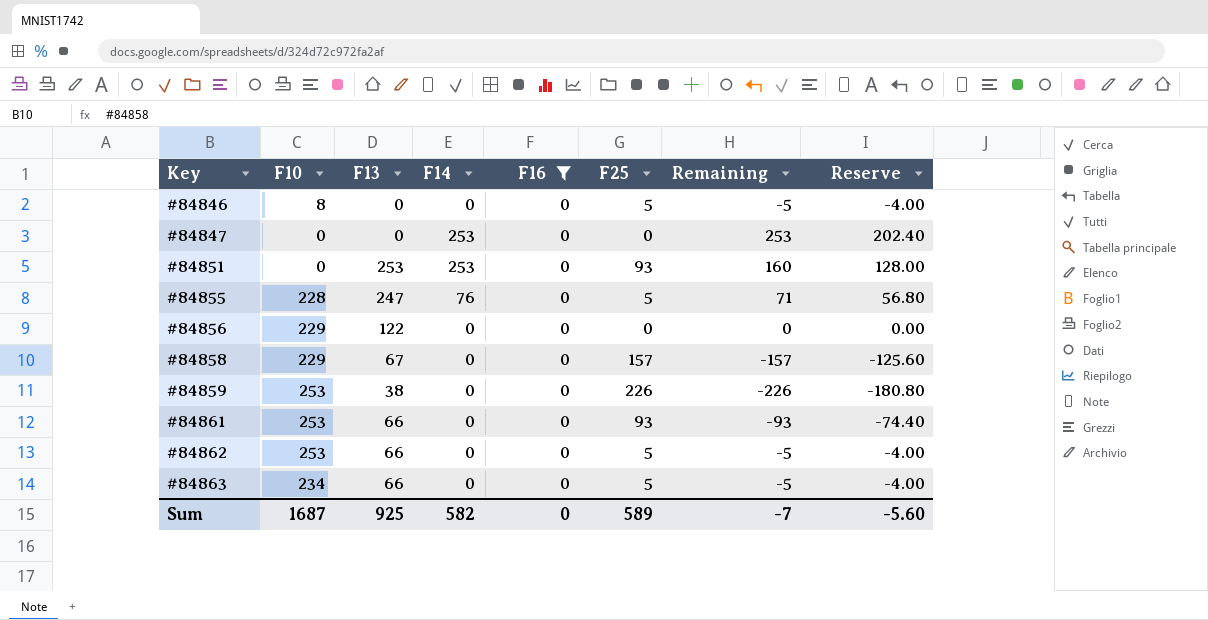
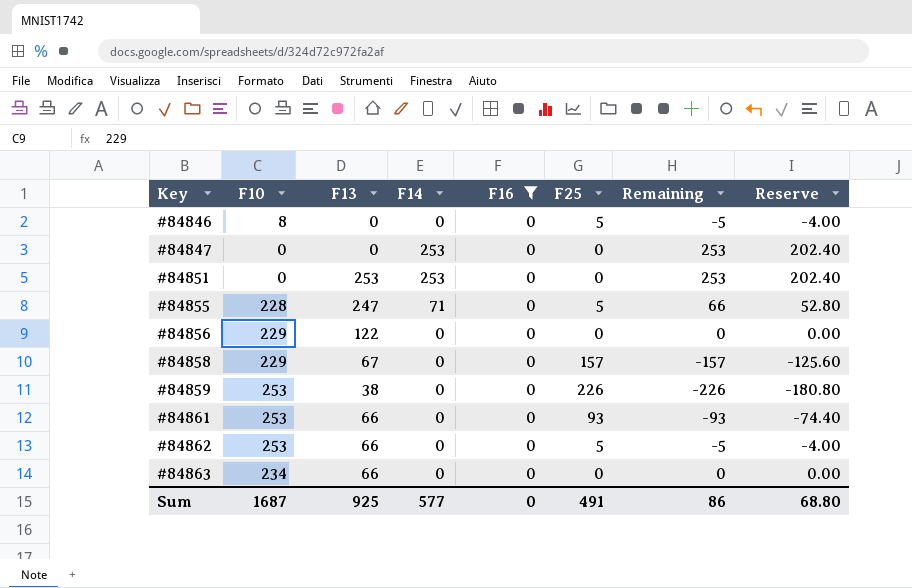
#84851 | F25: 93 -> 0
#84851 | Remaining: 160 -> 253
#84851 | Reserve: 128.00 -> 202.40
#84855 | F14: 76 -> 71
#84855 | Remaining: 71 -> 66
#84855 | Reserve: 56.80 -> 52.80
#84863 | F25: 5 -> 0
#84863 | Remaining: -5 -> 0
#84863 | Reserve: -4.00 -> 0.00
Sum | F14: 582 -> 577
Sum | F25: 589 -> 491
Sum | Remaining: -7 -> 86
Sum | Reserve: -5.60 -> 68.80

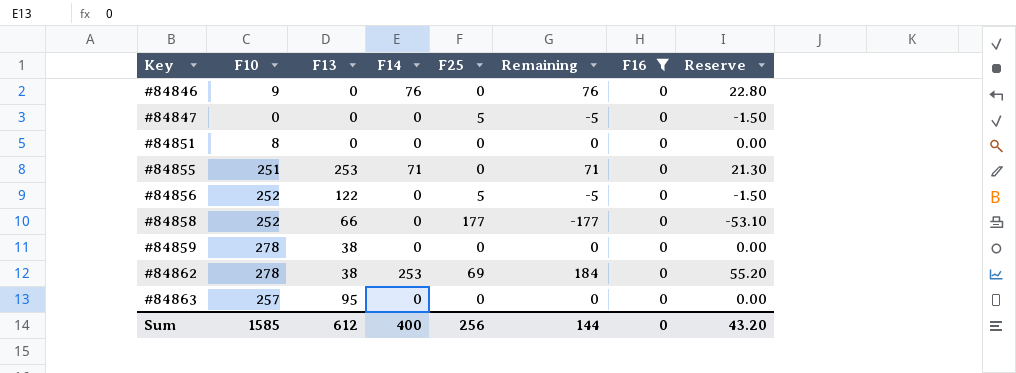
column F16 | position: 5 -> 7
column Reserve | formula: [Remaining] * 0.8 -> [Remaining] * 0.3
row #84861: 253 | 66 | 0 | 0 | 93 | -93 | -74.40 -> none
#84846 | F10: 8 -> 9
#84846 | F14: 0 -> 76
#84846 | F25: 5 -> 0
#84846 | Remaining: -5 -> 76
#84847 | F14: 253 -> 0
#84847 | F25: 0 -> 5
#84847 | Remaining: 253 -> -5
#84851 | F10: 0 -> 8
#84851 | F13: 253 -> 0
#84851 | F14: 253 -> 0
#84851 | Remaining: 253 -> 0
#84855 | F10: 228 -> 251
#84855 | F13: 247 -> 253
#84855 | F25: 5 -> 0
#84855 | Remaining: 66 -> 71
#84856 | F10: 229 -> 252
#84856 | F25: 0 -> 5
#84856 | Remaining: 0 -> -5
#84858 | F10: 229 -> 252
#84858 | F13: 67 -> 66
#84858 | F25: 157 -> 177
#84858 | Remaining: -157 -> -177
#84859 | F10: 253 -> 278
#84859 | F25: 226 -> 0
#84859 | Remaining: -226 -> 0
#84862 | F10: 253 -> 278
#84862 | F13: 66 -> 38
#84862 | F14: 0 -> 253
#84862 | F25: 5 -> 69
#84862 | Remaining: -5 -> 184
#84863 | F10: 234 -> 257
#84863 | F13: 66 -> 95
Sum | F10: 1687 -> 1585
Sum | F13: 925 -> 612
Sum | F14: 577 -> 400
Sum | F25: 491 -> 256
Sum | Remaining: 86 -> 144
Sum | Reserve: 68.80 -> 43.20

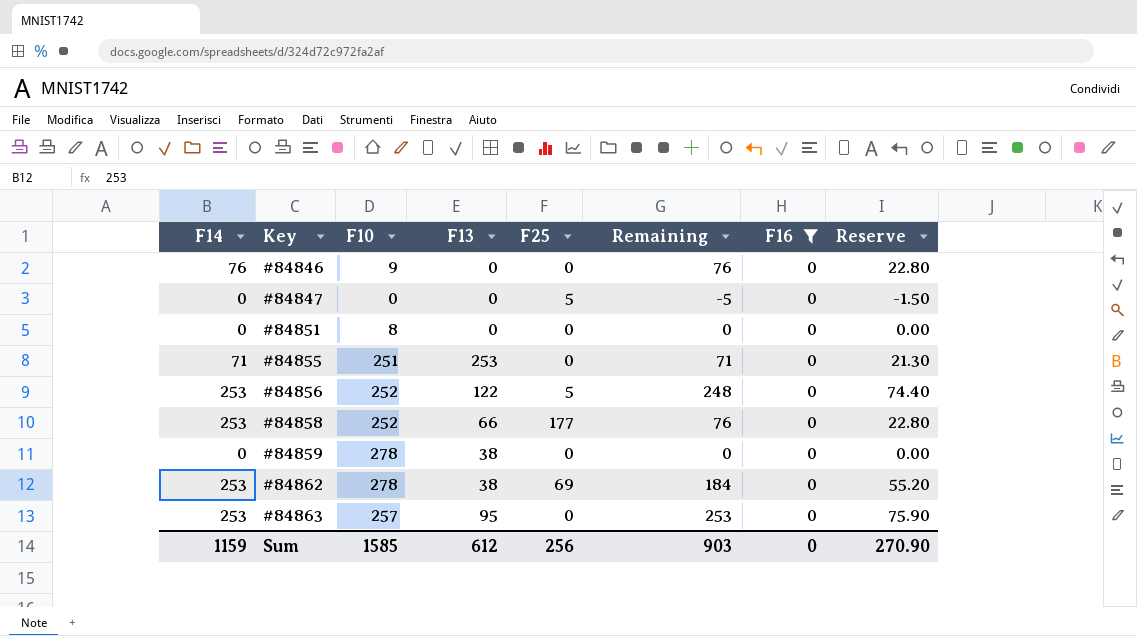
column F14 | position: 4 -> 1
#84856 | F14: 0 -> 253
#84856 | Remaining: -5 -> 248
#84856 | Reserve: -1.50 -> 74.40
#84858 | F14: 0 -> 253
#84858 | Remaining: -177 -> 76
#84858 | Reserve: -53.10 -> 22.80
#84863 | F14: 0 -> 253
#84863 | Remaining: 0 -> 253
#84863 | Reserve: 0.00 -> 75.90
Sum | F14: 400 -> 1159
Sum | Remaining: 144 -> 903
Sum | Reserve: 43.20 -> 270.90

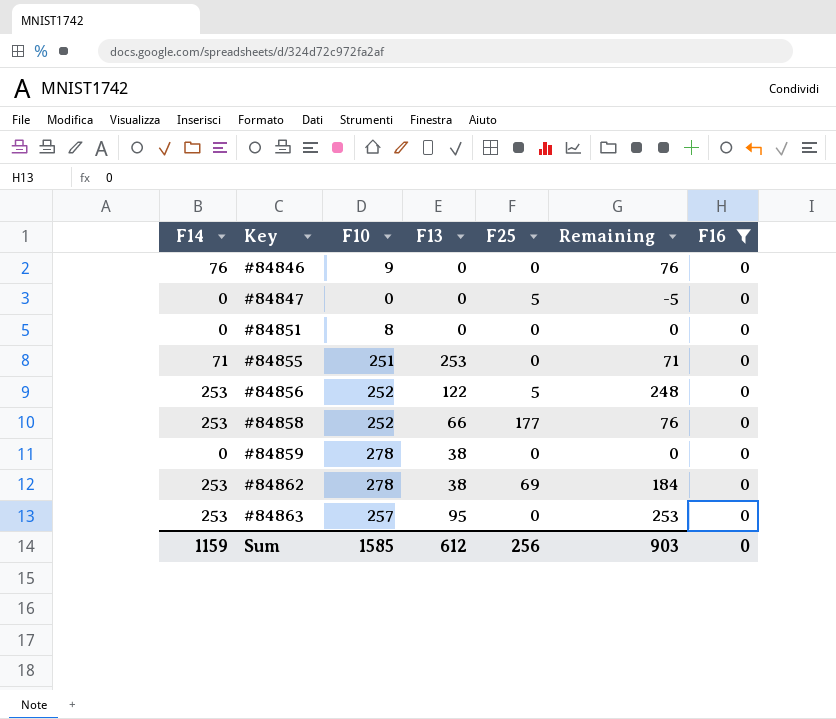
column Reserve | formula: [Remaining] * 0.3 -> none

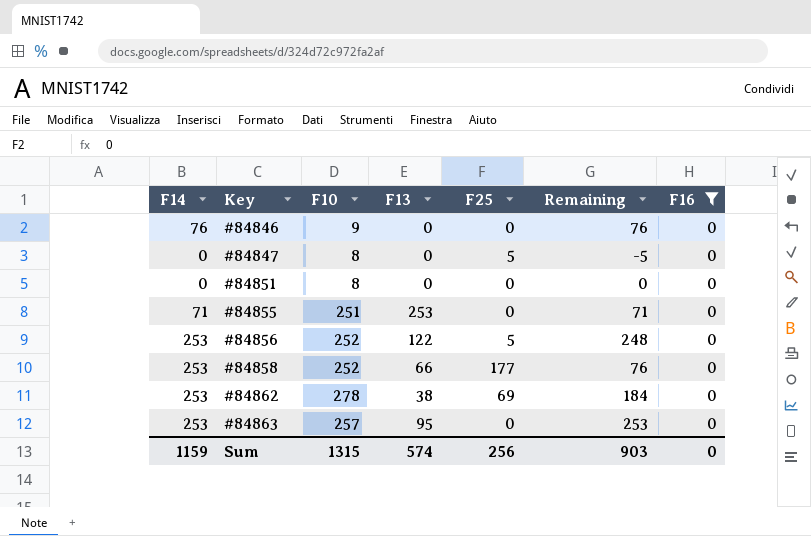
row #84859: 0 | 278 | 38 | 0 | 0 | 0 -> none
#84847 | F10: 0 -> 8
Sum | F10: 1585 -> 1315
Sum | F13: 612 -> 574

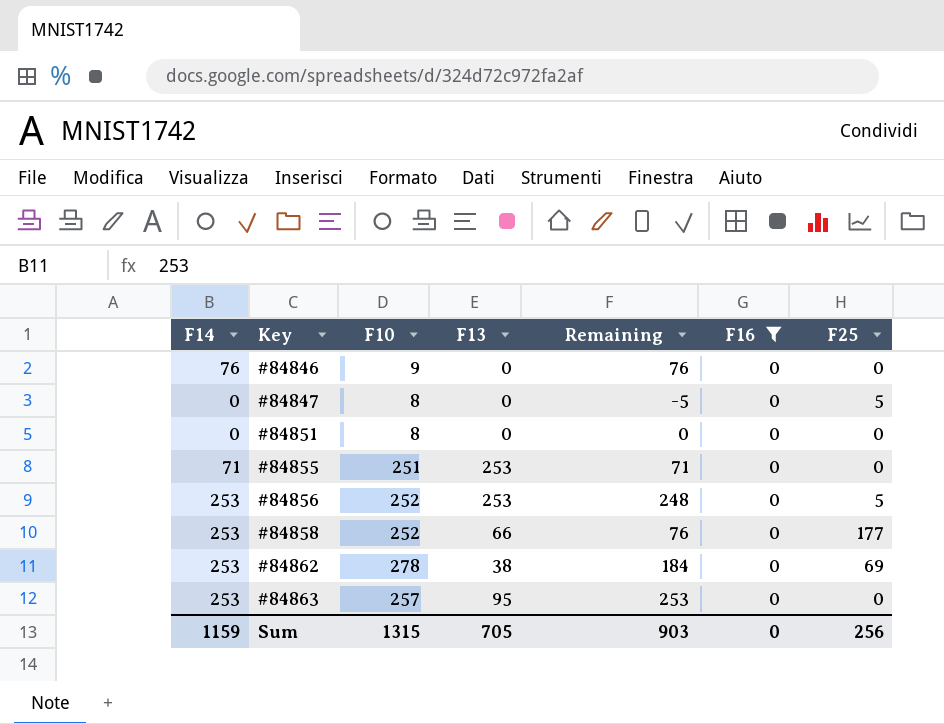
column F25 | position: 5 -> 7
#84856 | F13: 122 -> 253
Sum | F13: 574 -> 705

